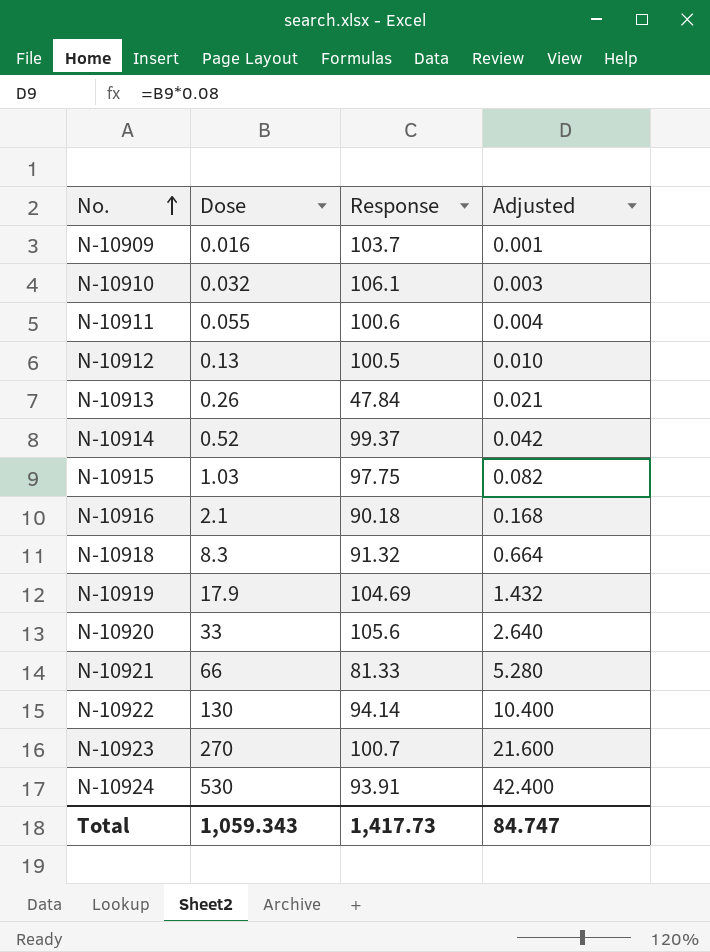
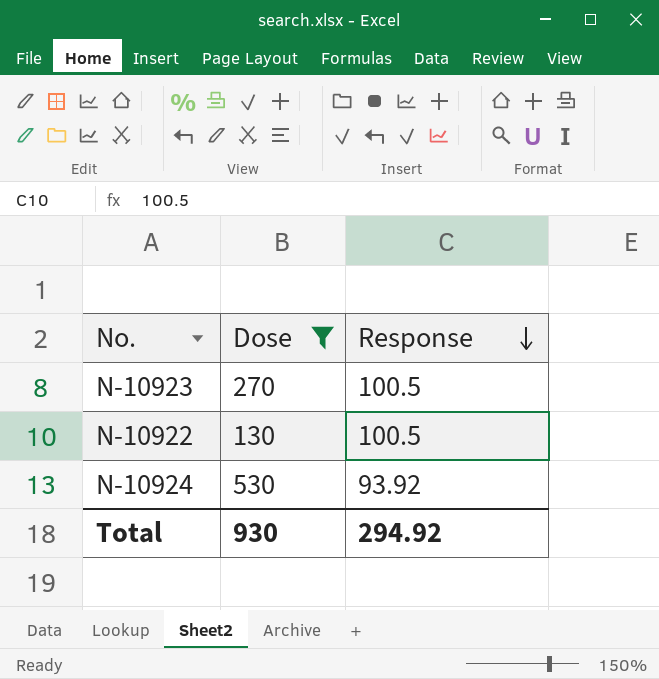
filter: none -> Dose >= 130
row order: No. ascending -> Response descending
column Adjusted | formula: [Dose] * 0.08 -> none
N-10923 | Response: 100.7 -> 100.5
N-10922 | Response: 94.14 -> 100.5
N-10924 | Response: 93.91 -> 93.92
Total | Dose: 1,059.343 -> 930
Total | Response: 1,417.73 -> 294.92

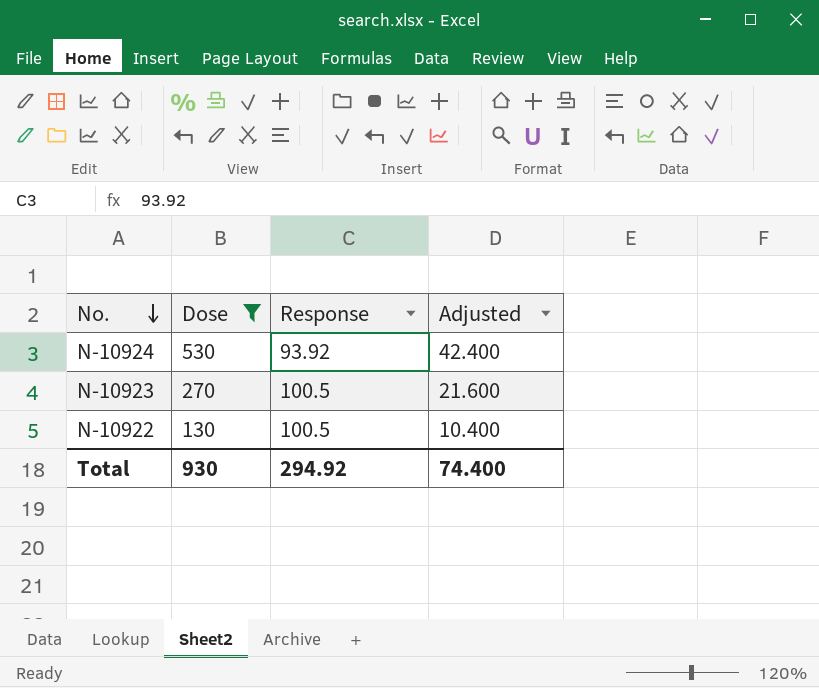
row order: Response descending -> No. descending
column Adjusted | formula: none -> [Dose] * 0.08

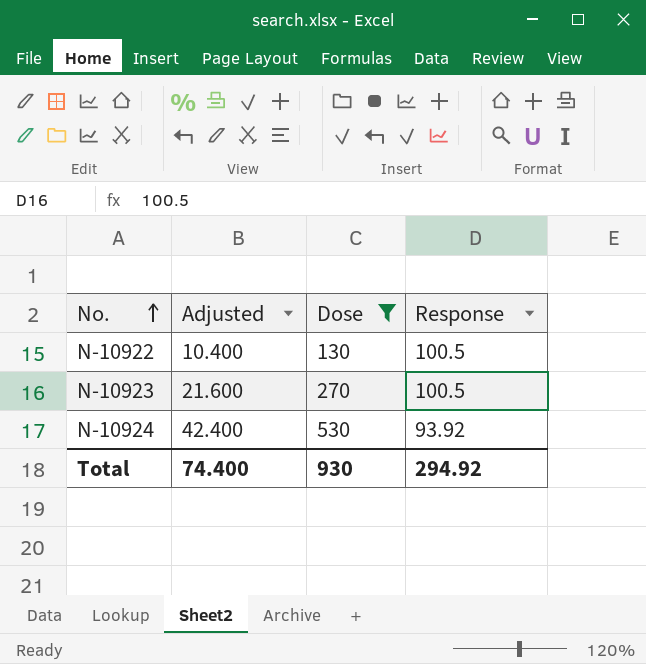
row order: No. descending -> No. ascending
column Adjusted | position: 4 -> 2

